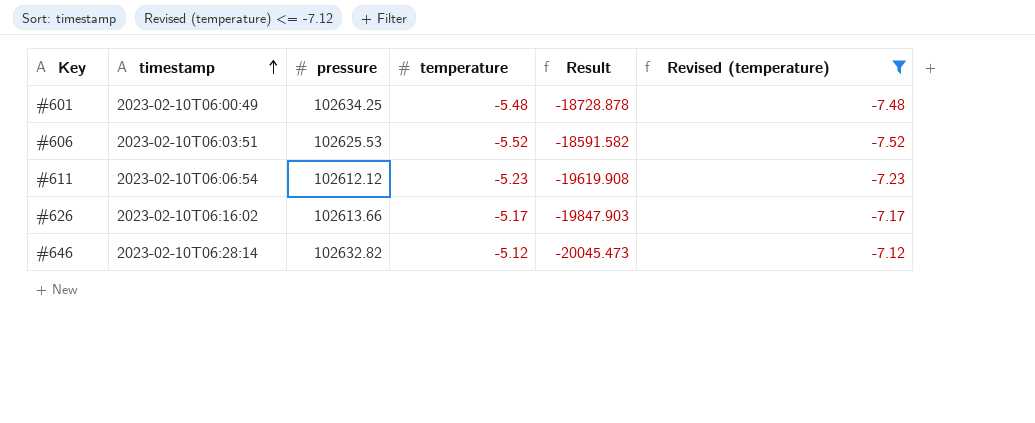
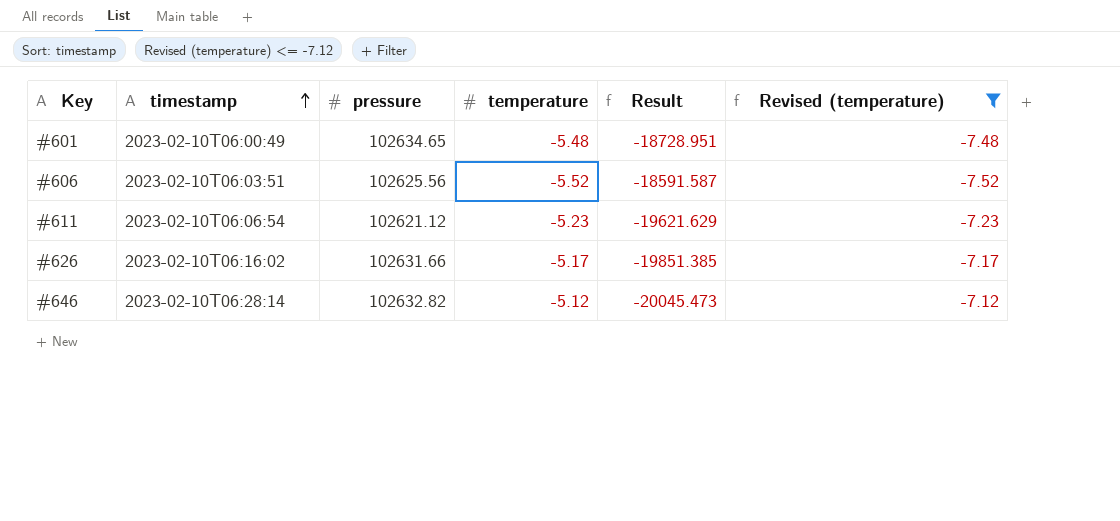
#601 | pressure: 102634.25 -> 102634.65
#601 | Result: -18728.878 -> -18728.951
#606 | pressure: 102625.53 -> 102625.56
#606 | Result: -18591.582 -> -18591.587
#611 | pressure: 102612.12 -> 102621.12
#611 | Result: -19619.908 -> -19621.629
#626 | pressure: 102613.66 -> 102631.66
#626 | Result: -19847.903 -> -19851.385

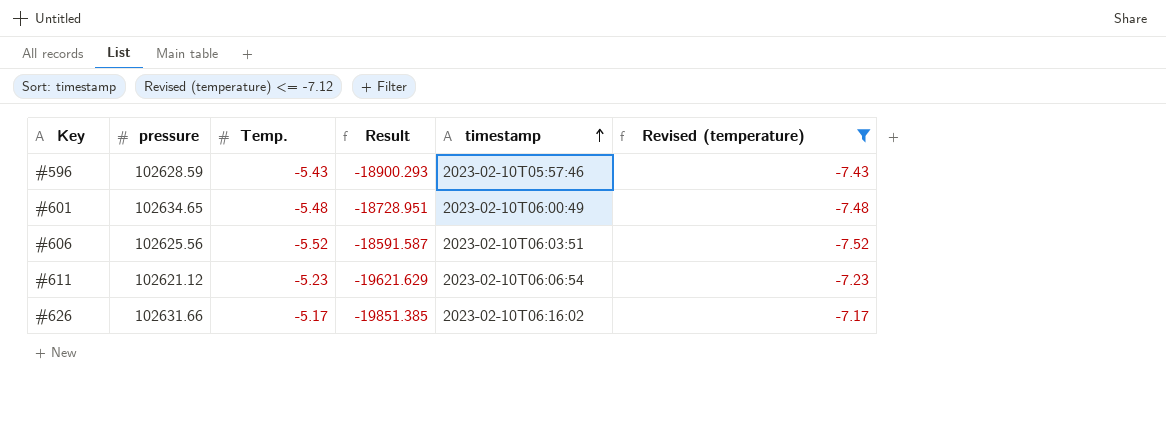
column name: temperature -> Temp.
column timestamp | position: 2 -> 5
row #646: 2023-02-10T06:28:14 | 102632.82 | -5.12 | -20045.473 | -7.12 -> none
row #596: none -> 102628.59 | -5.43 | -18900.293 | 2023-02-10T05:57:46 | -7.43

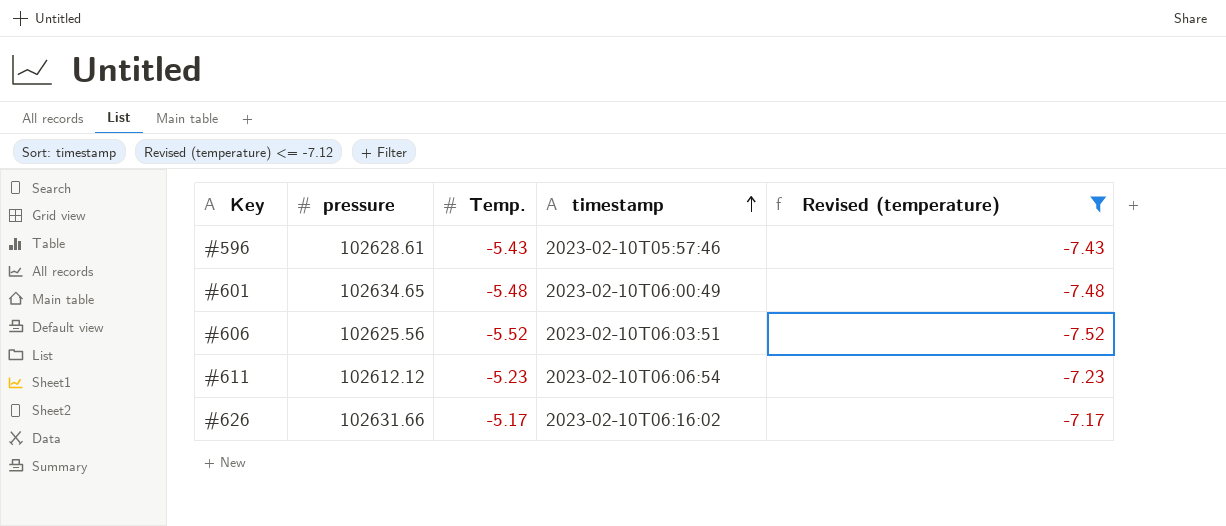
column Result | formula: [pressure] / [Temp.] -> none
#596 | pressure: 102628.59 -> 102628.61
#611 | pressure: 102621.12 -> 102612.12

